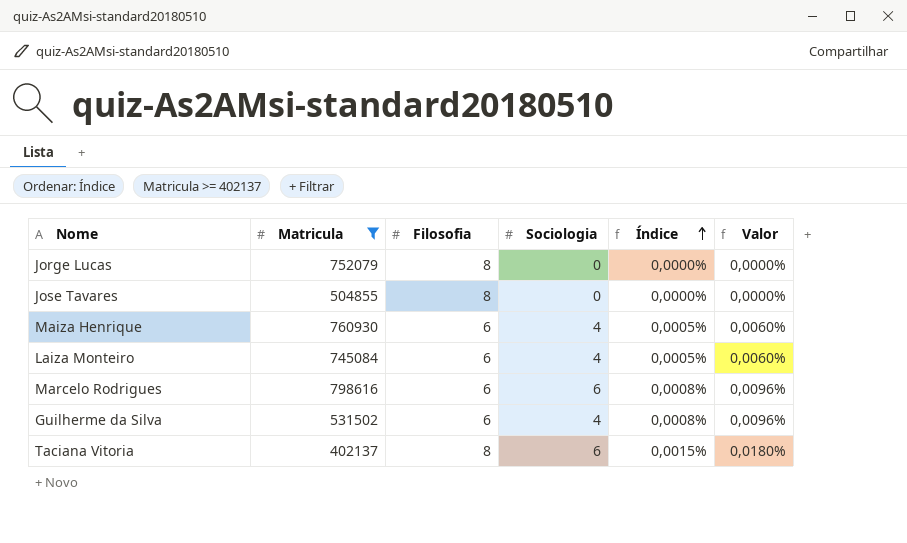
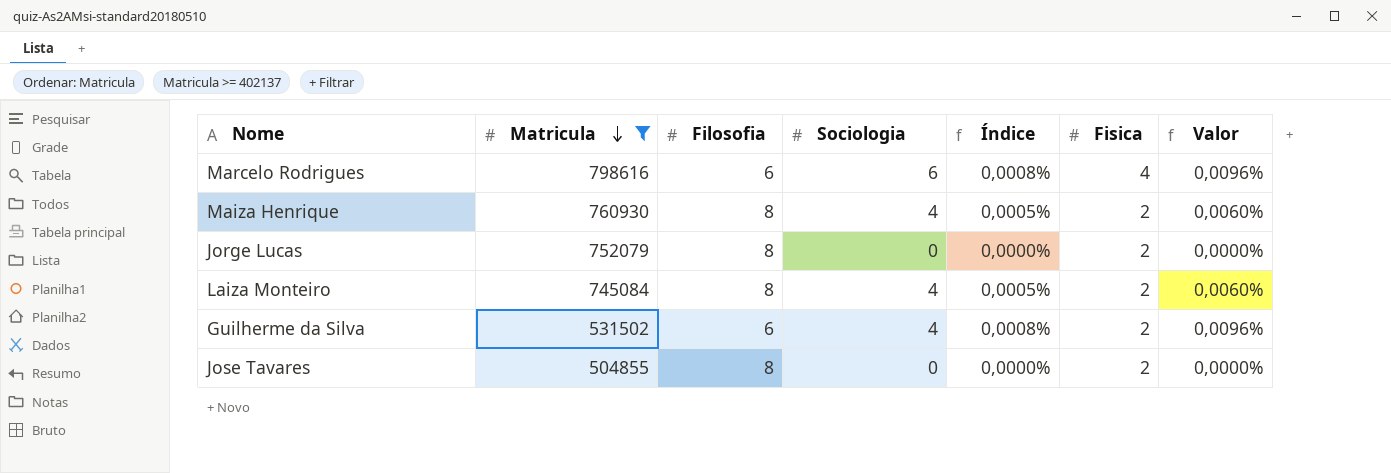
row order: Índice ascending -> Matricula descending
column Fisica | position: none -> 6
row Taciana Vitoria: 402137 | 8 | 6 | 0,0015% | 0,0180% -> none
Maiza Henrique | Filosofia: 6 -> 8
Laiza Monteiro | Filosofia: 6 -> 8

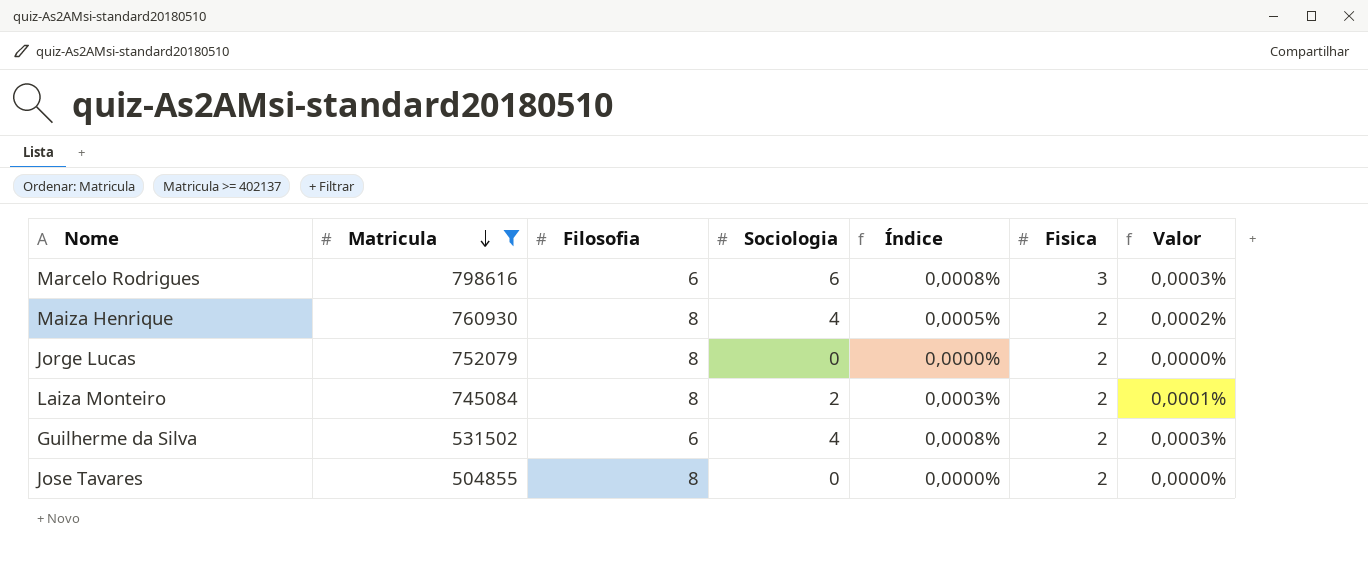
column Valor | formula: [Índice] * 12 -> [Índice] * 0,4
Marcelo Rodrigues | Fisica: 4 -> 3
Laiza Monteiro | Sociologia: 4 -> 2
Laiza Monteiro | Índice: 0,0005% -> 0,0003%

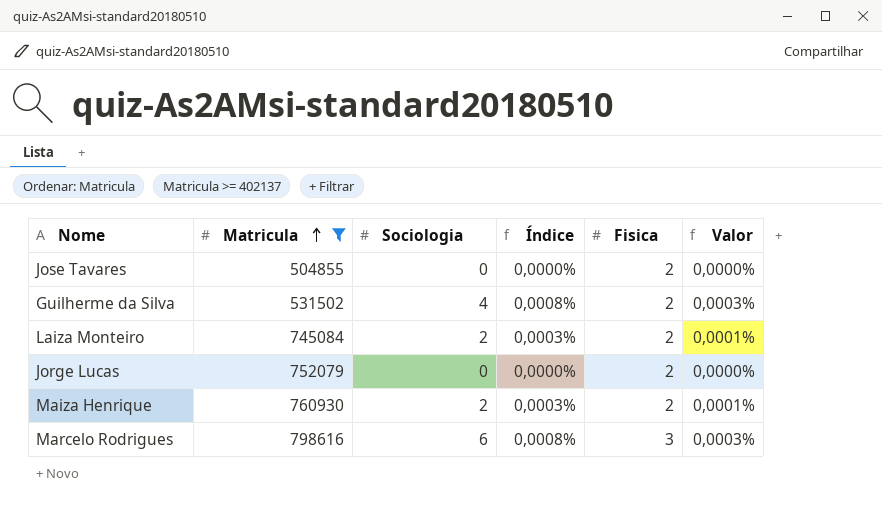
row order: Matricula descending -> Matricula ascending
column Filosofia | position: 3 -> none
Maiza Henrique | Sociologia: 4 -> 2
Maiza Henrique | Índice: 0,0005% -> 0,0003%
Maiza Henrique | Valor: 0,0002% -> 0,0001%

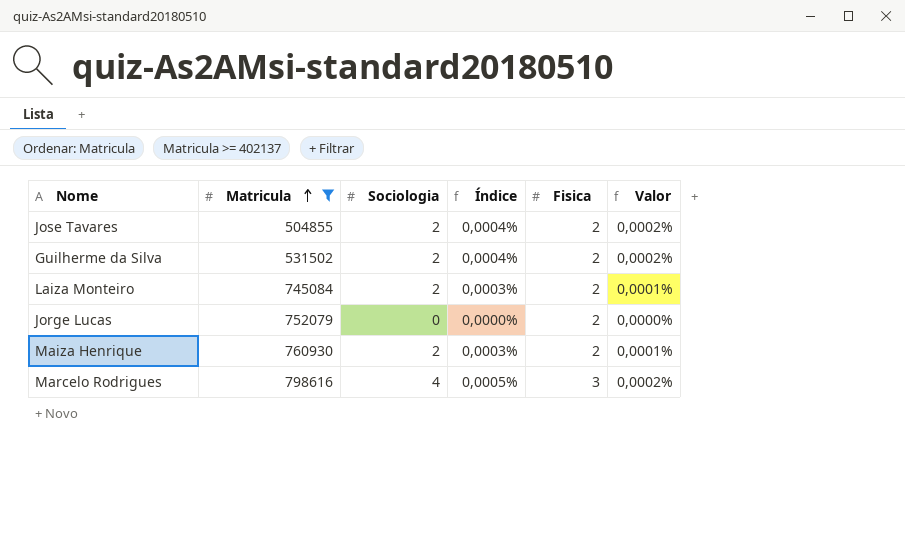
Jose Tavares | Sociologia: 0 -> 2
Jose Tavares | Índice: 0,0000% -> 0,0004%
Jose Tavares | Valor: 0,0000% -> 0,0002%
Guilherme da Silva | Sociologia: 4 -> 2
Guilherme da Silva | Índice: 0,0008% -> 0,0004%
Guilherme da Silva | Valor: 0,0003% -> 0,0002%
Marcelo Rodrigues | Sociologia: 6 -> 4
Marcelo Rodrigues | Índice: 0,0008% -> 0,0005%
Marcelo Rodrigues | Valor: 0,0003% -> 0,0002%

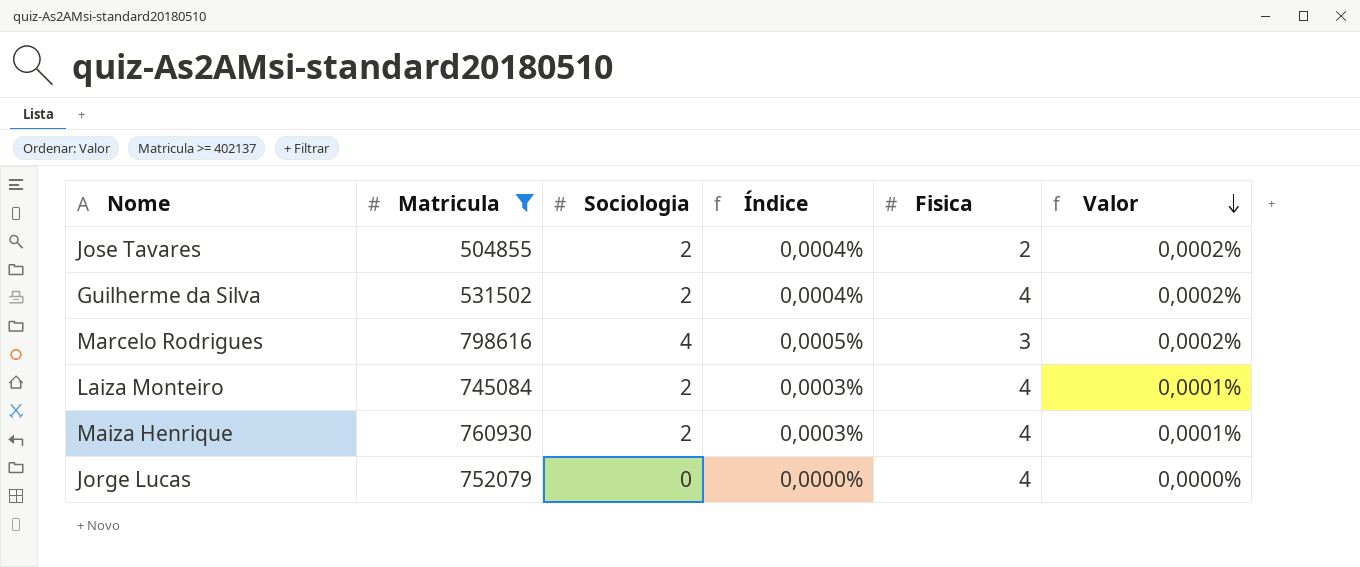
row order: Matricula ascending -> Valor descending
Guilherme da Silva | Fisica: 2 -> 4
Laiza Monteiro | Fisica: 2 -> 4
Maiza Henrique | Fisica: 2 -> 4
Jorge Lucas | Fisica: 2 -> 4

